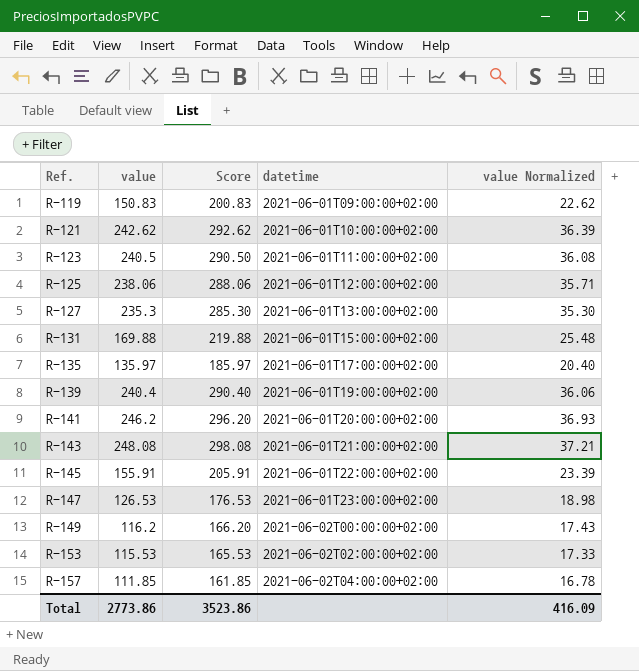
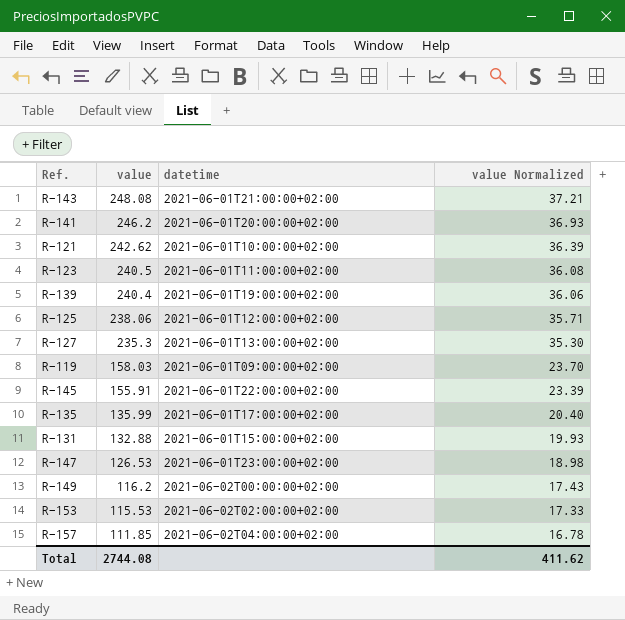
row order: Ref. ascending -> value descending
column Score | formula: [value] + 50 -> none
R-119 | value: 150.83 -> 158.03
R-119 | value Normalized: 22.62 -> 23.70
R-135 | value: 135.97 -> 135.99
R-131 | value: 169.88 -> 132.88
R-131 | value Normalized: 25.48 -> 19.93
Total | value: 2773.86 -> 2744.08
Total | value Normalized: 416.09 -> 411.62

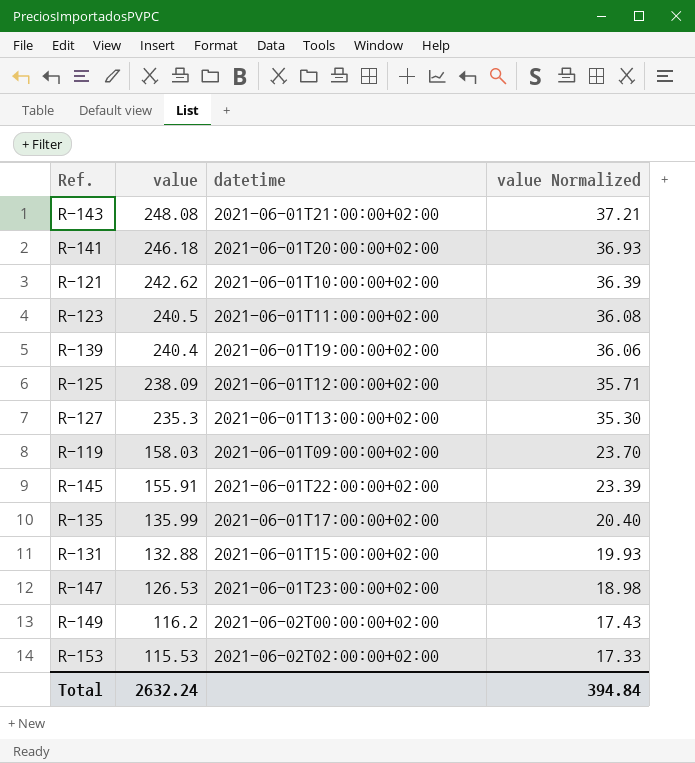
row R-157: 111.85 | 2021-06-02T04:00:00+02:00 | 16.78 -> none
R-141 | value: 246.2 -> 246.18
R-125 | value: 238.06 -> 238.09
Total | value: 2744.08 -> 2632.24
Total | value Normalized: 411.62 -> 394.84

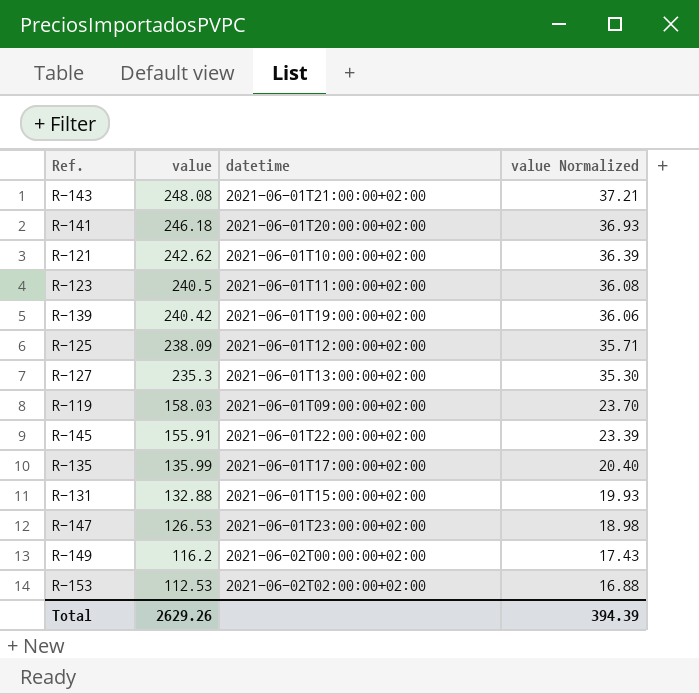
R-139 | value: 240.4 -> 240.42
R-153 | value: 115.53 -> 112.53
R-153 | value Normalized: 17.33 -> 16.88
Total | value: 2632.24 -> 2629.26
Total | value Normalized: 394.84 -> 394.39

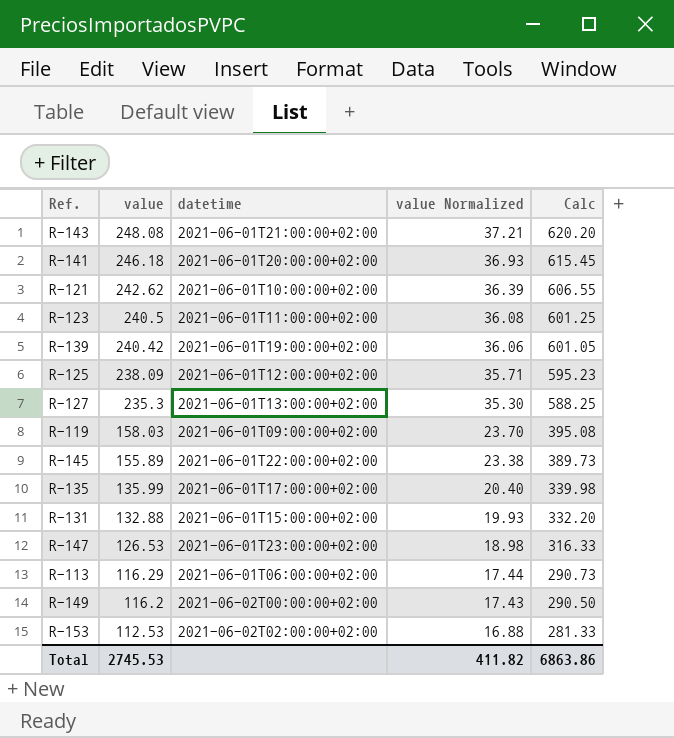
column Calc | formula: none -> [value] * 2.5
R-145 | value: 155.91 -> 155.89
R-145 | value Normalized: 23.39 -> 23.38
row R-113: none -> 116.29 | 2021-06-01T06:00:00+02:00 | 17.44 | 290.73
Total | value: 2629.26 -> 2745.53
Total | value Normalized: 394.39 -> 411.82

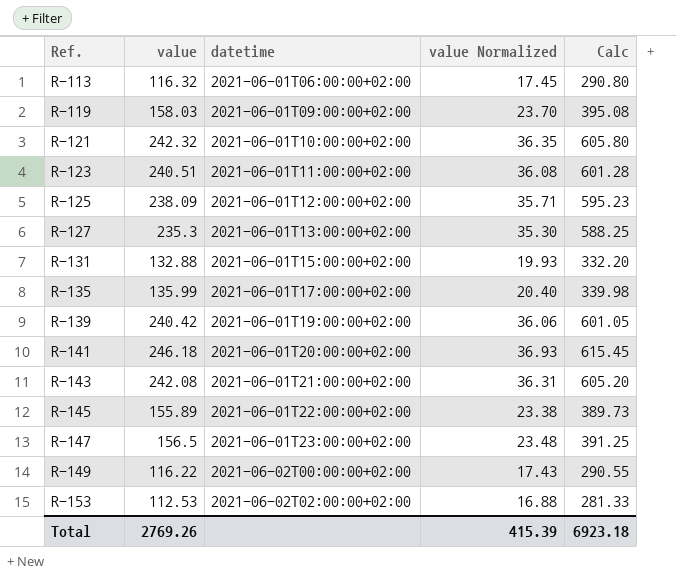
row order: value descending -> Ref. ascending
R-113 | value: 116.29 -> 116.32
R-113 | value Normalized: 17.44 -> 17.45
R-113 | Calc: 290.73 -> 290.80
R-121 | value: 242.62 -> 242.32
R-121 | value Normalized: 36.39 -> 36.35
R-121 | Calc: 606.55 -> 605.80
R-123 | value: 240.5 -> 240.51
R-123 | Calc: 601.25 -> 601.28
R-143 | value: 248.08 -> 242.08
R-143 | value Normalized: 37.21 -> 36.31
R-143 | Calc: 620.20 -> 605.20
R-147 | value: 126.53 -> 156.5
R-147 | value Normalized: 18.98 -> 23.48
R-147 | Calc: 316.33 -> 391.25
R-149 | value: 116.2 -> 116.22
R-149 | Calc: 290.50 -> 290.55
Total | value: 2745.53 -> 2769.26
Total | value Normalized: 411.82 -> 415.39
Total | Calc: 6863.86 -> 6923.18

